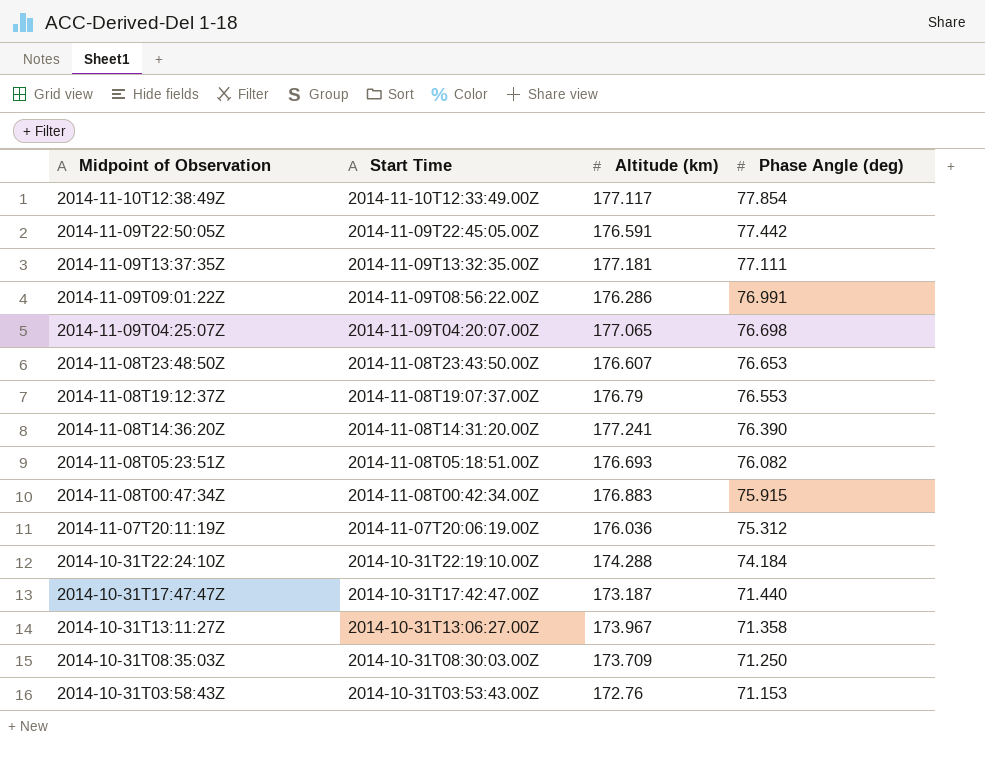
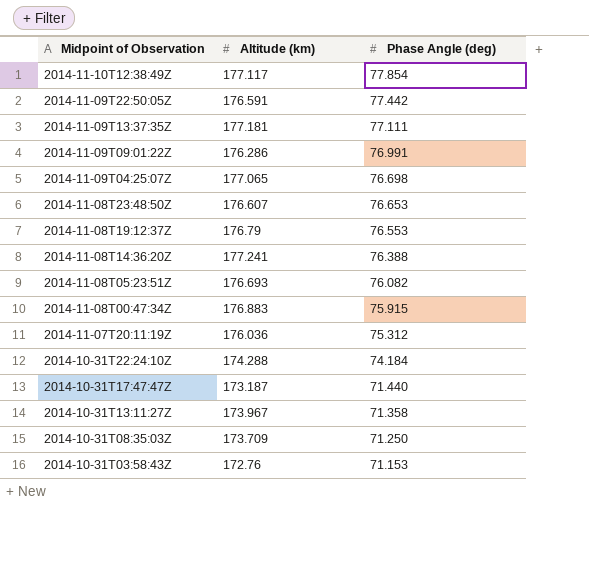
column Start Time | position: 2 -> none
2014-11-08T14:36:20Z | Phase Angle (deg): 76.390 -> 76.388

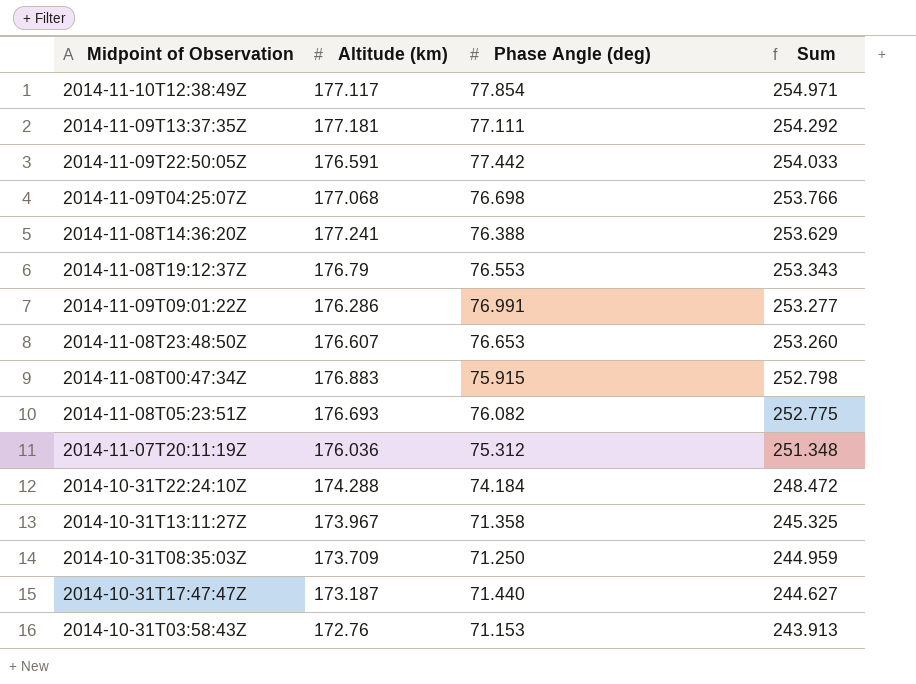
row order: Midpoint of Observation descending -> Sum descending
column Sum | formula: none -> [Altitude (km)] + [Phase Angle (deg)]
2014-11-09T04:25:07Z | Altitude (km): 177.065 -> 177.068

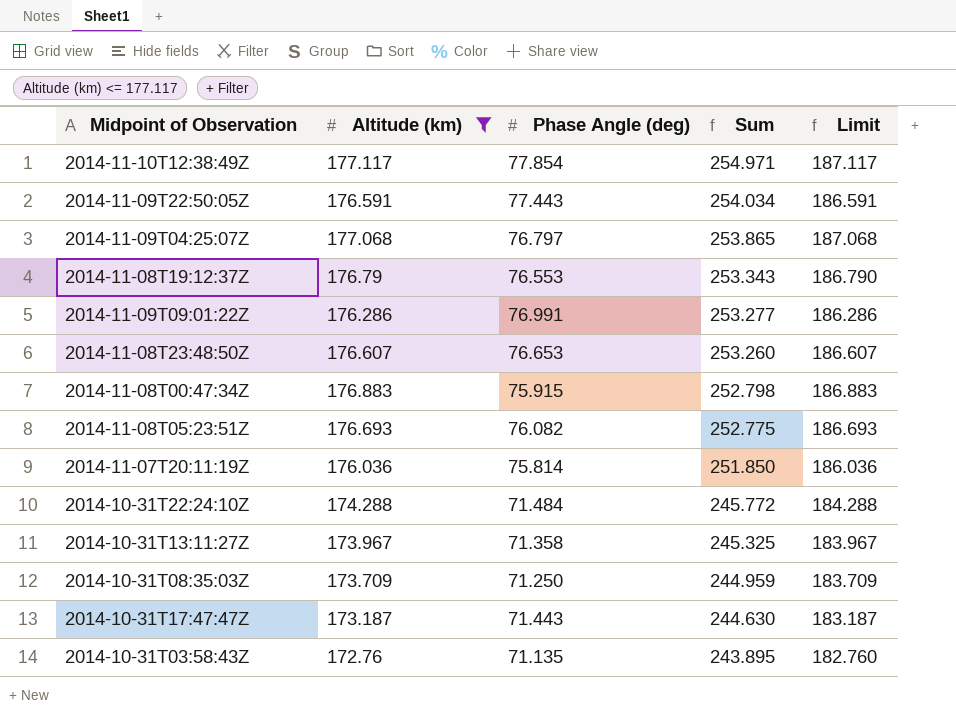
filter: none -> Altitude (km) <= 177.117
column Limit | formula: none -> [Altitude (km)] + 10
2014-11-09T22:50:05Z | Phase Angle (deg): 77.442 -> 77.443
2014-11-09T22:50:05Z | Sum: 254.033 -> 254.034
2014-11-09T04:25:07Z | Phase Angle (deg): 76.698 -> 76.797
2014-11-09T04:25:07Z | Sum: 253.766 -> 253.865
2014-11-07T20:11:19Z | Phase Angle (deg): 75.312 -> 75.814
2014-11-07T20:11:19Z | Sum: 251.348 -> 251.850
2014-10-31T22:24:10Z | Phase Angle (deg): 74.184 -> 71.484
2014-10-31T22:24:10Z | Sum: 248.472 -> 245.772
2014-10-31T17:47:47Z | Phase Angle (deg): 71.440 -> 71.443
2014-10-31T17:47:47Z | Sum: 244.627 -> 244.630
2014-10-31T03:58:43Z | Phase Angle (deg): 71.153 -> 71.135
2014-10-31T03:58:43Z | Sum: 243.913 -> 243.895

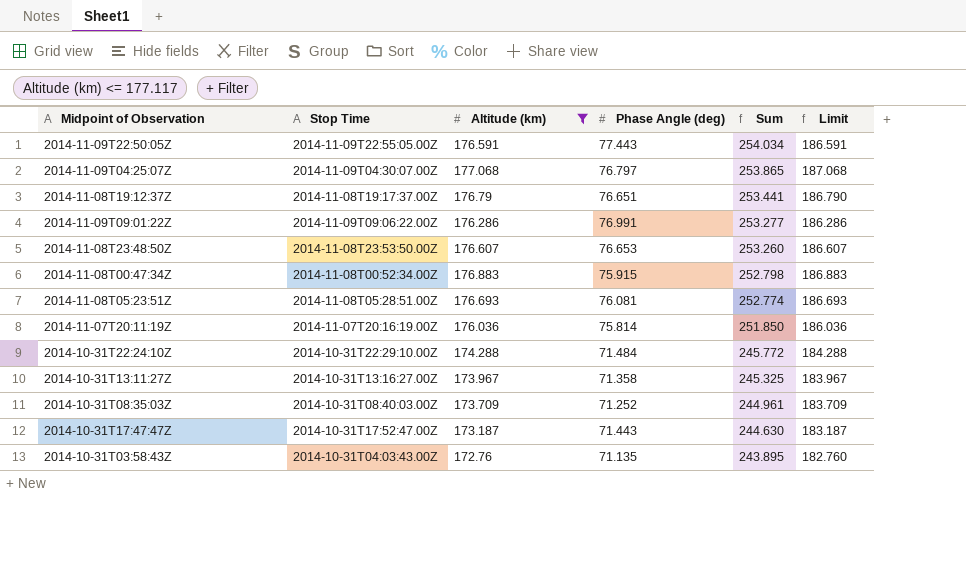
column Stop Time | position: none -> 2
row 2014-11-10T12:38:49Z: 177.117 | 77.854 | 254.971 | 187.117 -> none
2014-11-08T19:12:37Z | Phase Angle (deg): 76.553 -> 76.651
2014-11-08T19:12:37Z | Sum: 253.343 -> 253.441
2014-11-08T05:23:51Z | Phase Angle (deg): 76.082 -> 76.081
2014-11-08T05:23:51Z | Sum: 252.775 -> 252.774
2014-10-31T08:35:03Z | Phase Angle (deg): 71.250 -> 71.252
2014-10-31T08:35:03Z | Sum: 244.959 -> 244.961

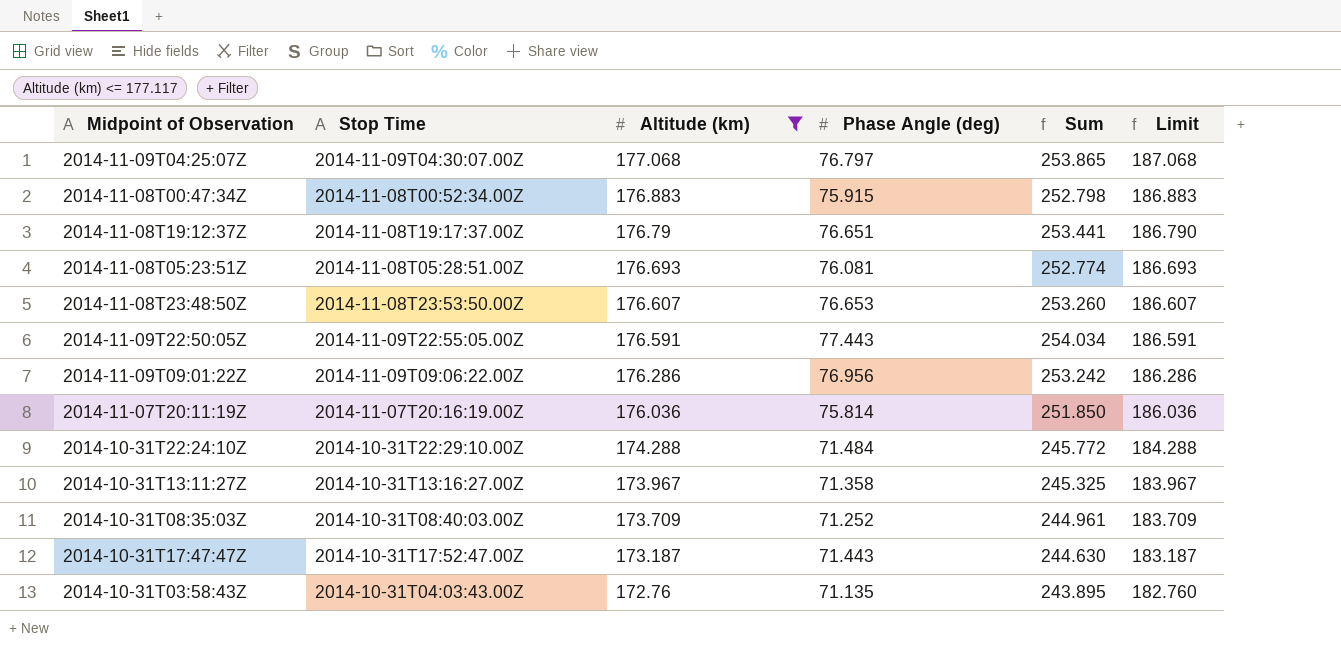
row order: Sum descending -> Altitude (km) descending
2014-11-09T09:01:22Z | Phase Angle (deg): 76.991 -> 76.956
2014-11-09T09:01:22Z | Sum: 253.277 -> 253.242

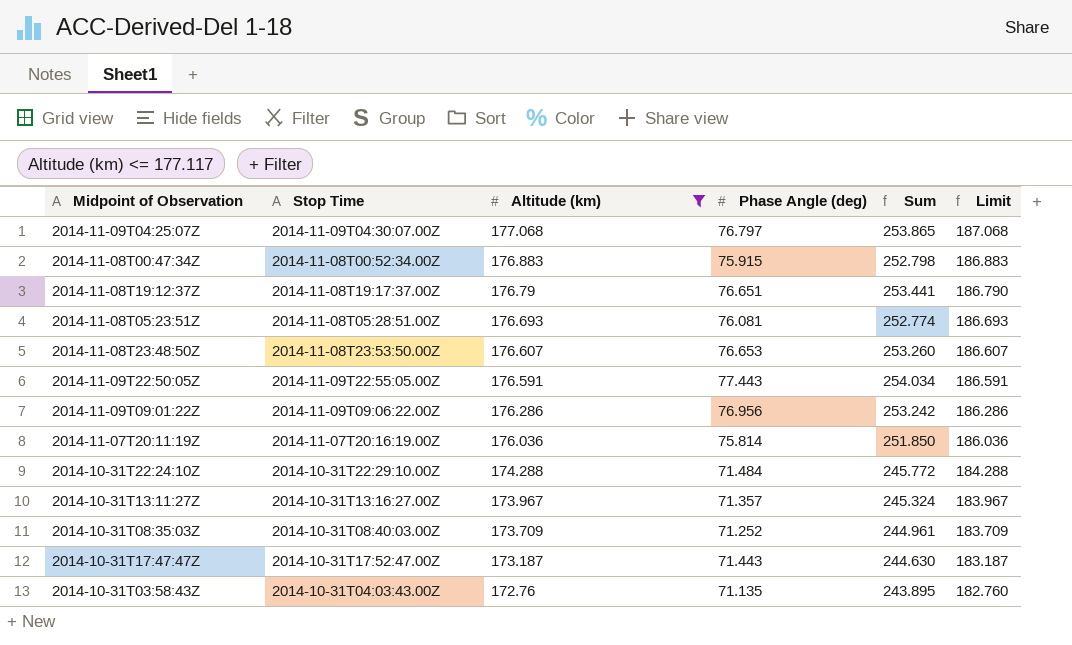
2014-10-31T13:11:27Z | Phase Angle (deg): 71.358 -> 71.357
2014-10-31T13:11:27Z | Sum: 245.325 -> 245.324

